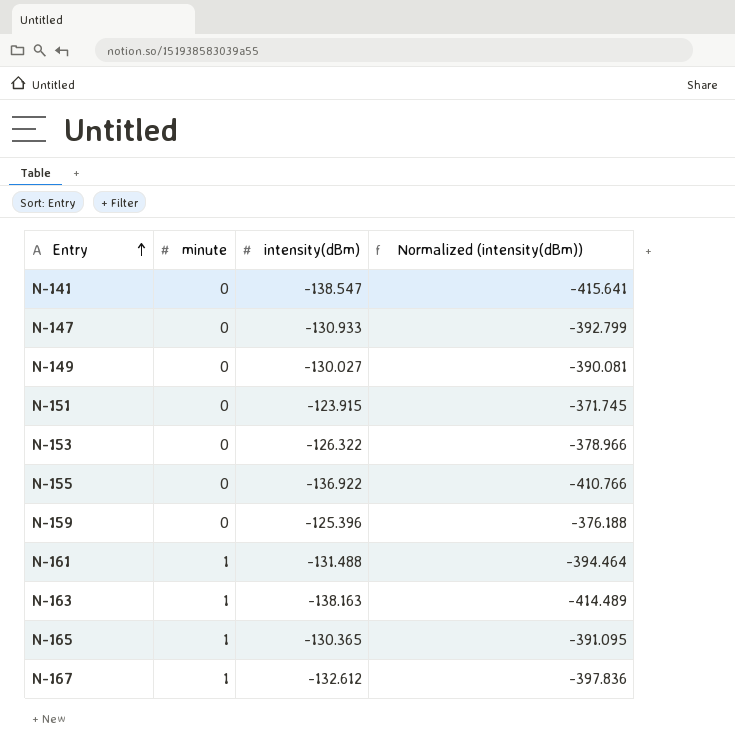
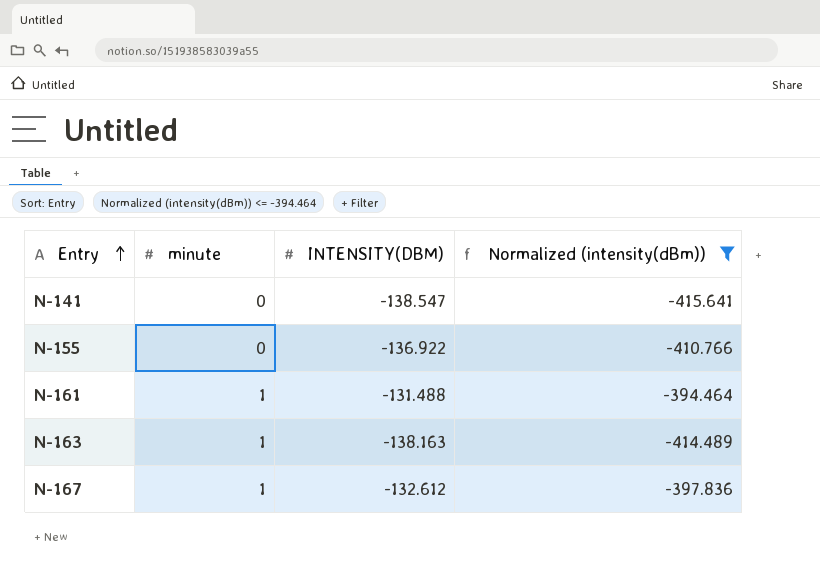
filter: none -> Normalized (intensity(dBm)) <= -394.464
column name: intensity(dBm) -> INTENSITY(DBM)

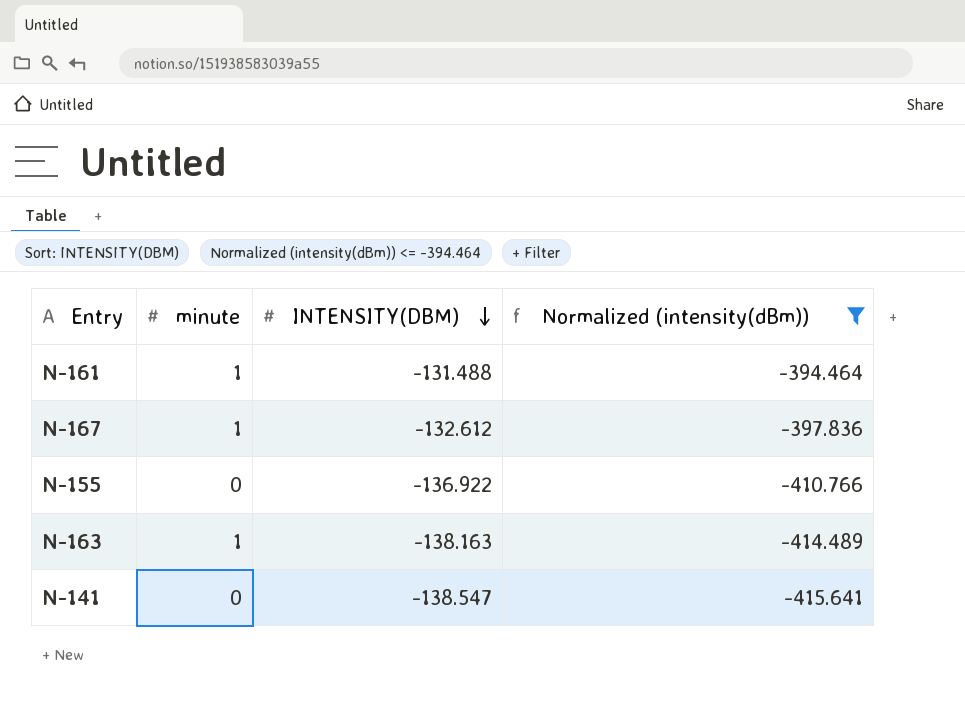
row order: Entry ascending -> INTENSITY(DBM) descending

